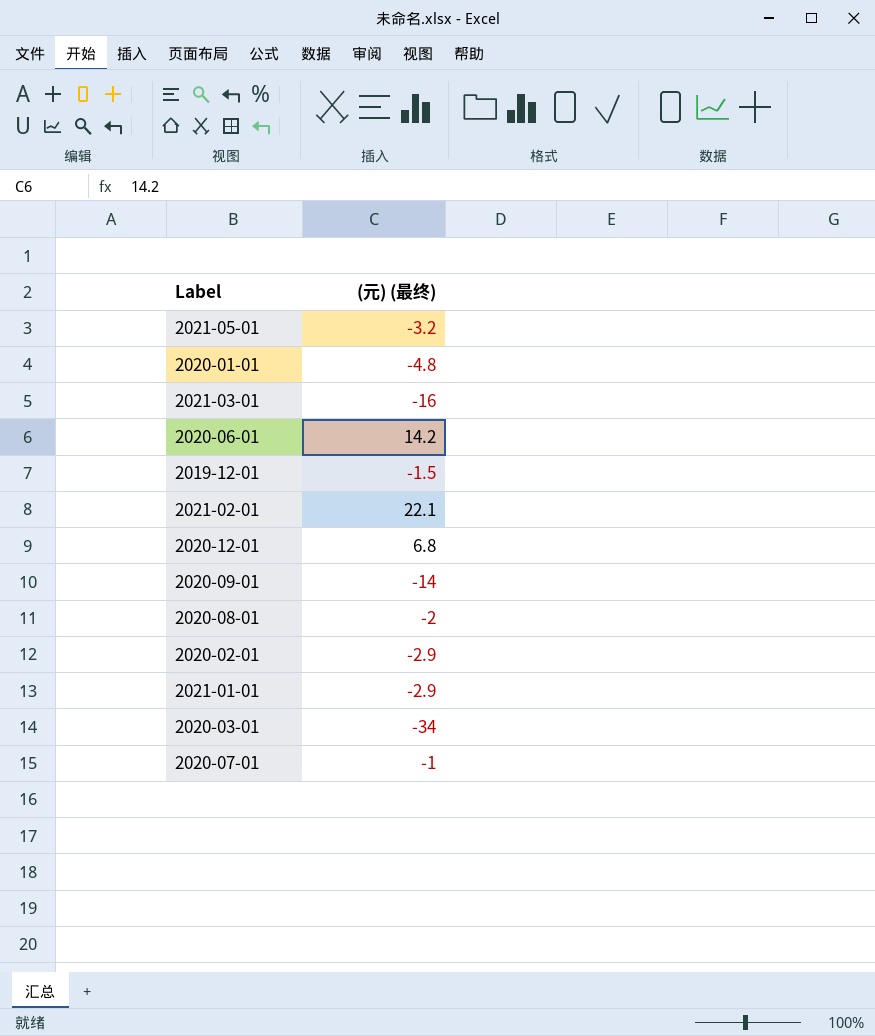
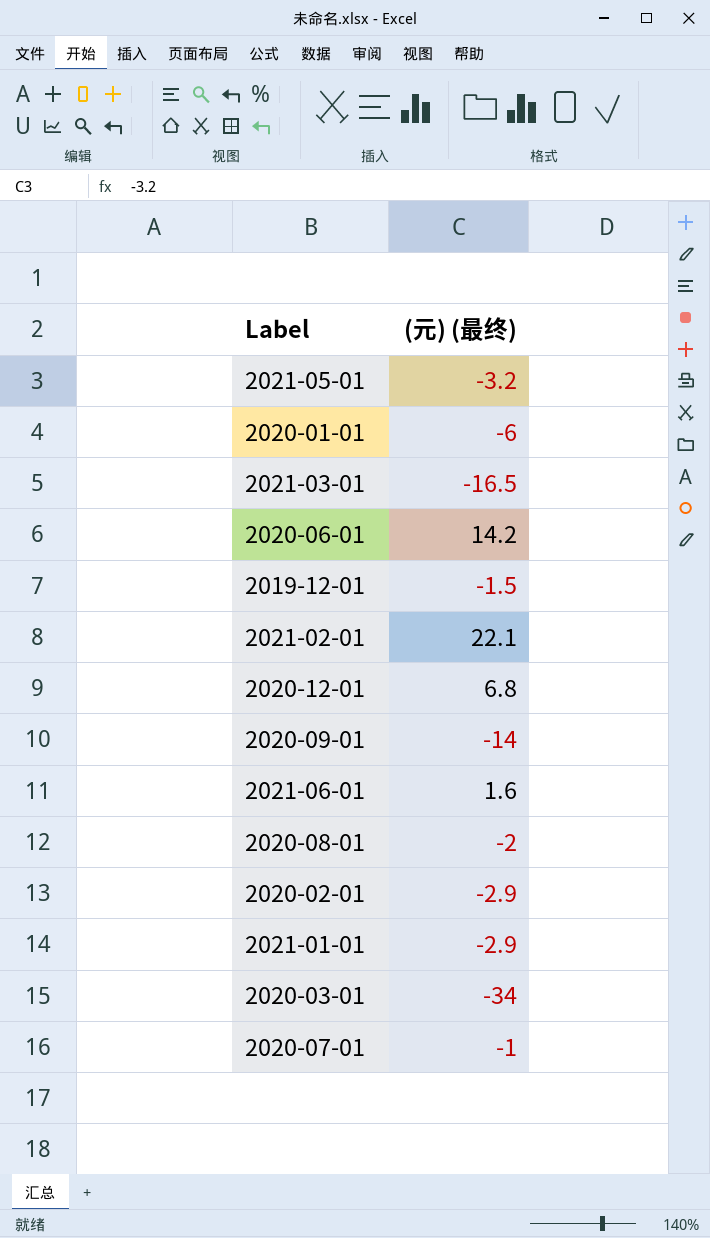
2020-01-01 | (元) (最终): -4.8 -> -6
2021-03-01 | (元) (最终): -16 -> -16.5
row 2021-06-01: none -> 1.6

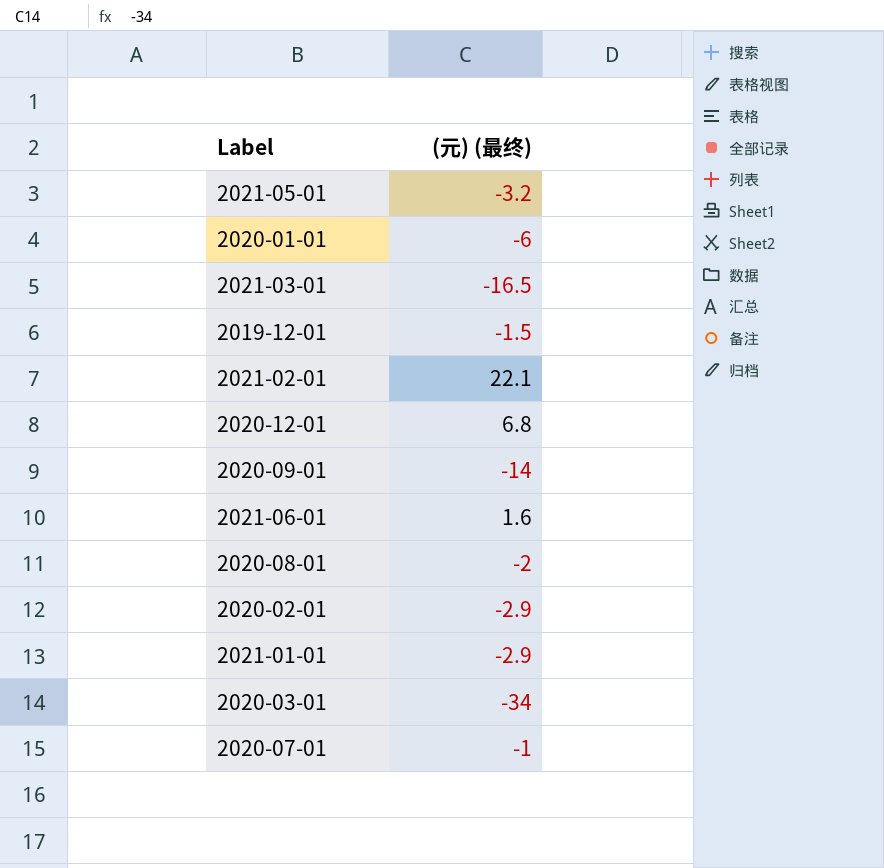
row 2020-06-01: 14.2 -> none

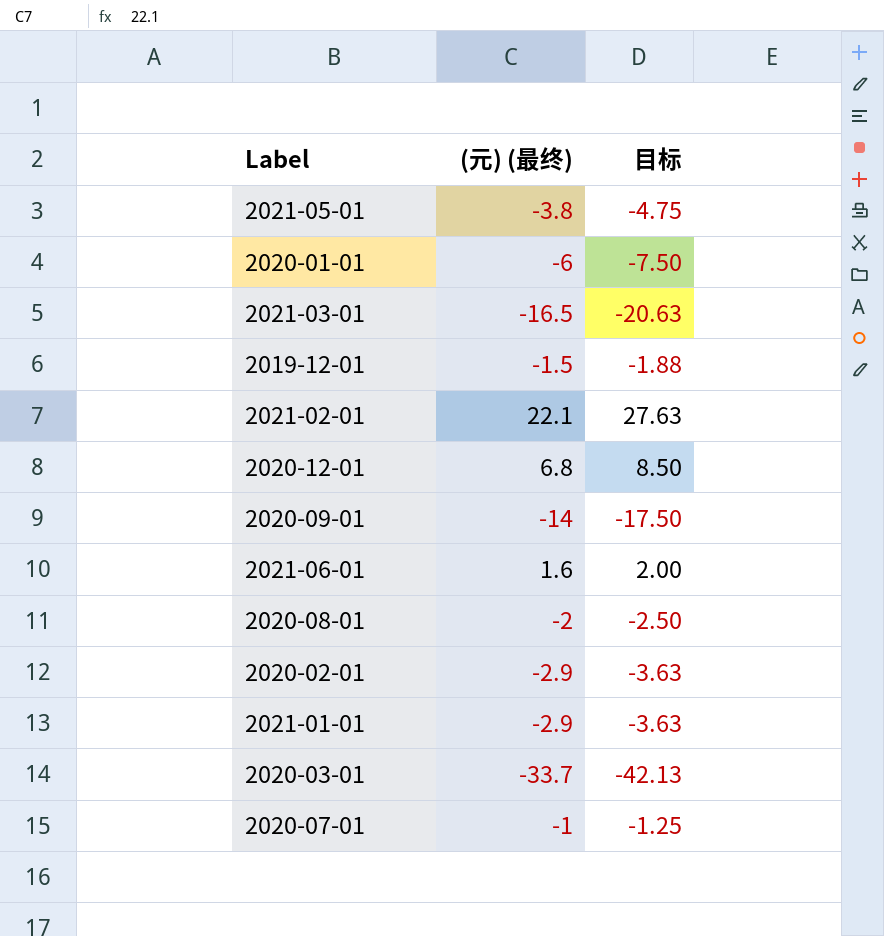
column 目标 | formula: none -> [(元) (最终)] * 1.25
2021-05-01 | (元) (最终): -3.2 -> -3.8
2020-03-01 | (元) (最终): -34 -> -33.7

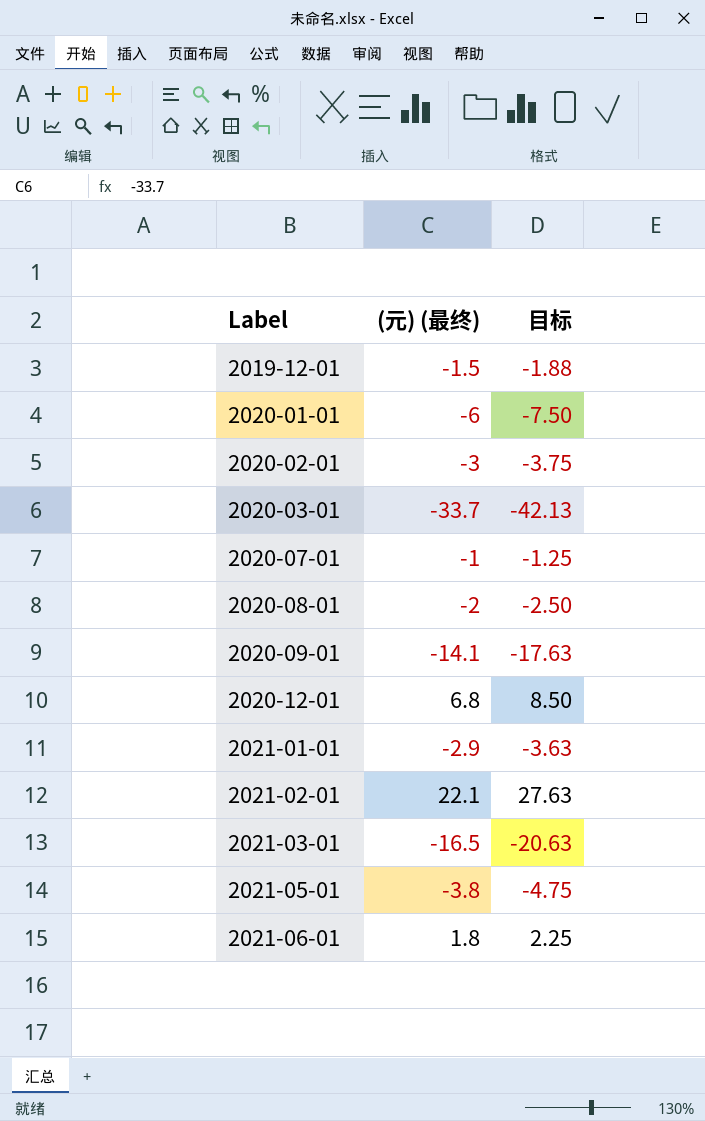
row order: none -> Label ascending
2020-02-01 | (元) (最终): -2.9 -> -3
2020-02-01 | 目标: -3.63 -> -3.75
2020-09-01 | (元) (最终): -14 -> -14.1
2020-09-01 | 目标: -17.50 -> -17.63
2021-06-01 | (元) (最终): 1.6 -> 1.8
2021-06-01 | 目标: 2.00 -> 2.25

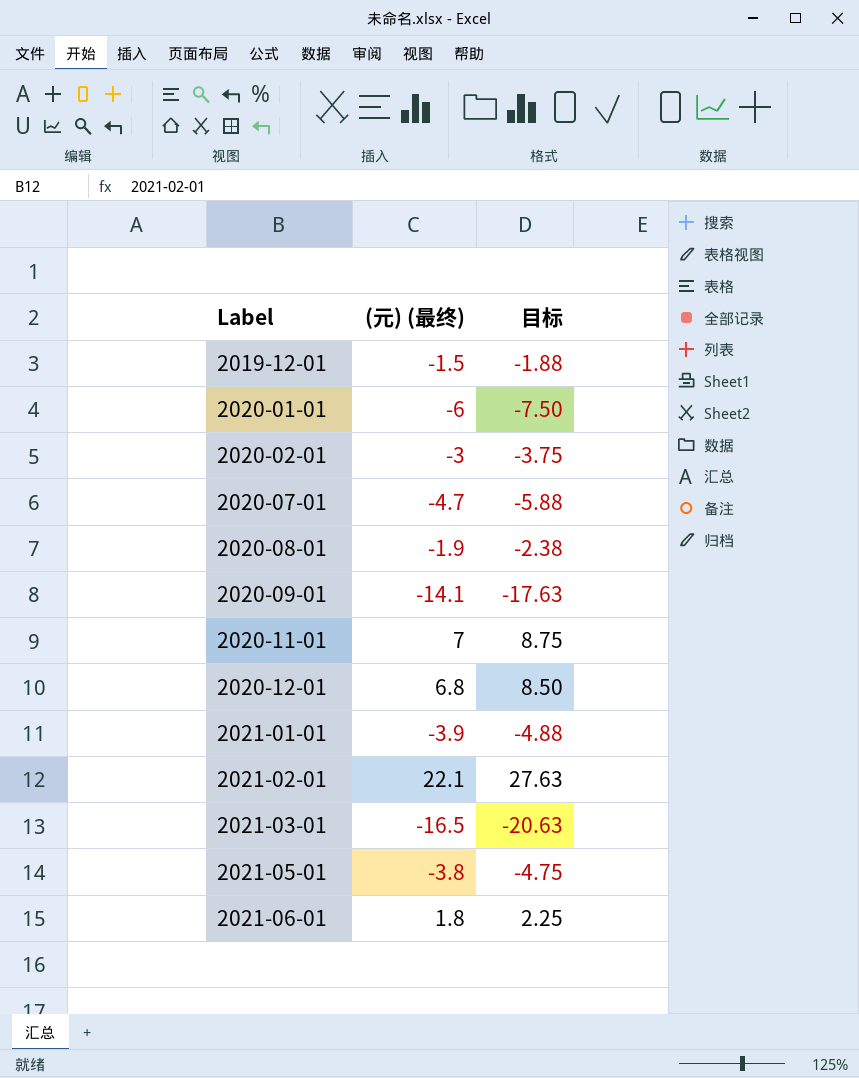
row 2020-03-01: -33.7 | -42.13 -> none
2020-07-01 | (元) (最终): -1 -> -4.7
2020-07-01 | 目标: -1.25 -> -5.88
2020-08-01 | (元) (最终): -2 -> -1.9
2020-08-01 | 目标: -2.50 -> -2.38
row 2020-11-01: none -> 7 | 8.75
2021-01-01 | (元) (最终): -2.9 -> -3.9
2021-01-01 | 目标: -3.63 -> -4.88

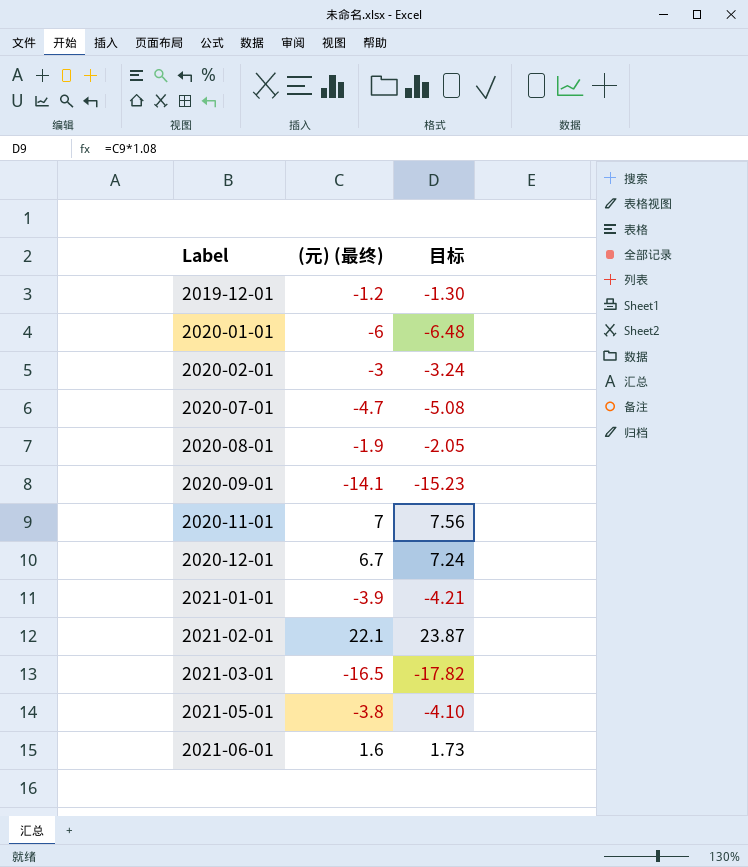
column 目标 | formula: [(元) (最终)] * 1.25 -> [(元) (最终)] * 1.08
2019-12-01 | (元) (最终): -1.5 -> -1.2
2020-12-01 | (元) (最终): 6.8 -> 6.7
2021-06-01 | (元) (最终): 1.8 -> 1.6

